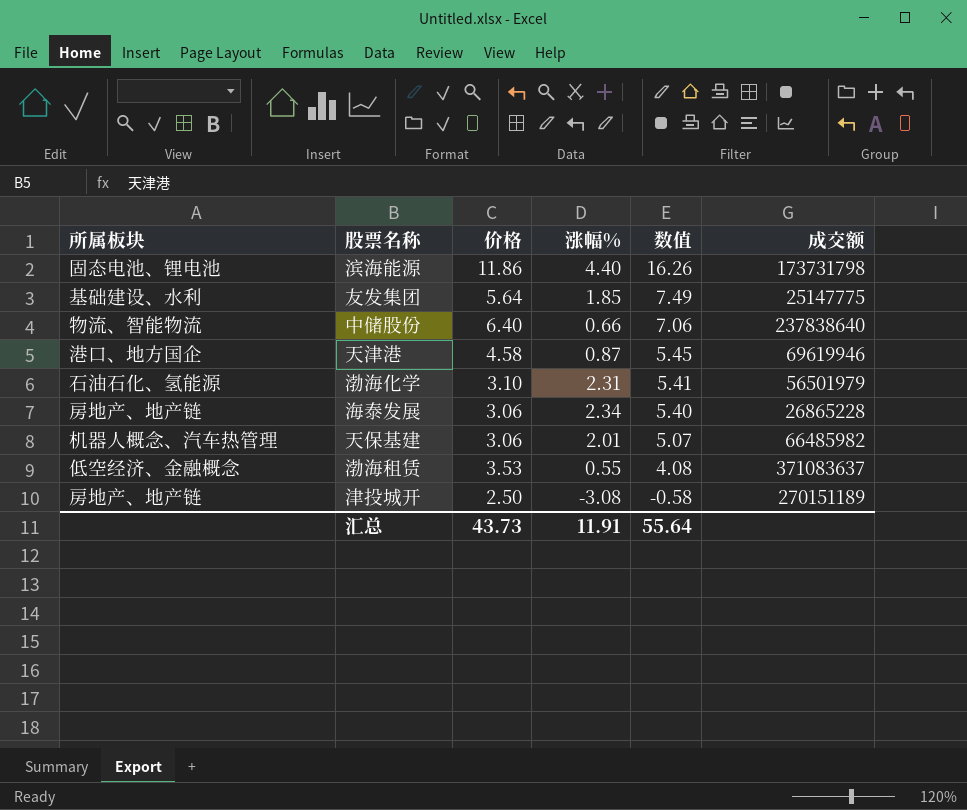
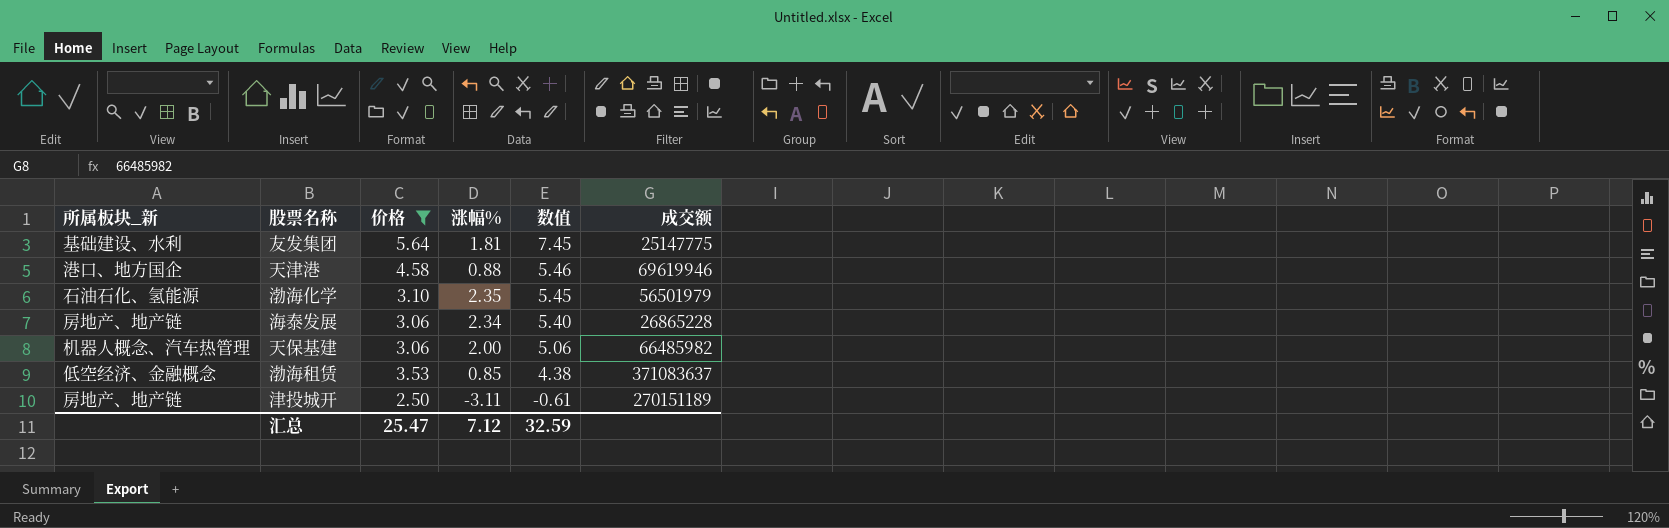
filter: none -> 价格 <= 5.64
column name: 所属板块 -> 所属板块_新
友发集团 | 涨幅%: 1.85 -> 1.81
友发集团 | 数值: 7.49 -> 7.45
天津港 | 涨幅%: 0.87 -> 0.88
天津港 | 数值: 5.45 -> 5.46
渤海化学 | 涨幅%: 2.31 -> 2.35
渤海化学 | 数值: 5.41 -> 5.45
天保基建 | 涨幅%: 2.01 -> 2.00
天保基建 | 数值: 5.07 -> 5.06
渤海租赁 | 涨幅%: 0.55 -> 0.85
渤海租赁 | 数值: 4.08 -> 4.38
津投城开 | 涨幅%: -3.08 -> -3.11
津投城开 | 数值: -0.58 -> -0.61
汇总 | 价格: 43.73 -> 25.47
汇总 | 涨幅%: 11.91 -> 7.12
汇总 | 数值: 55.64 -> 32.59

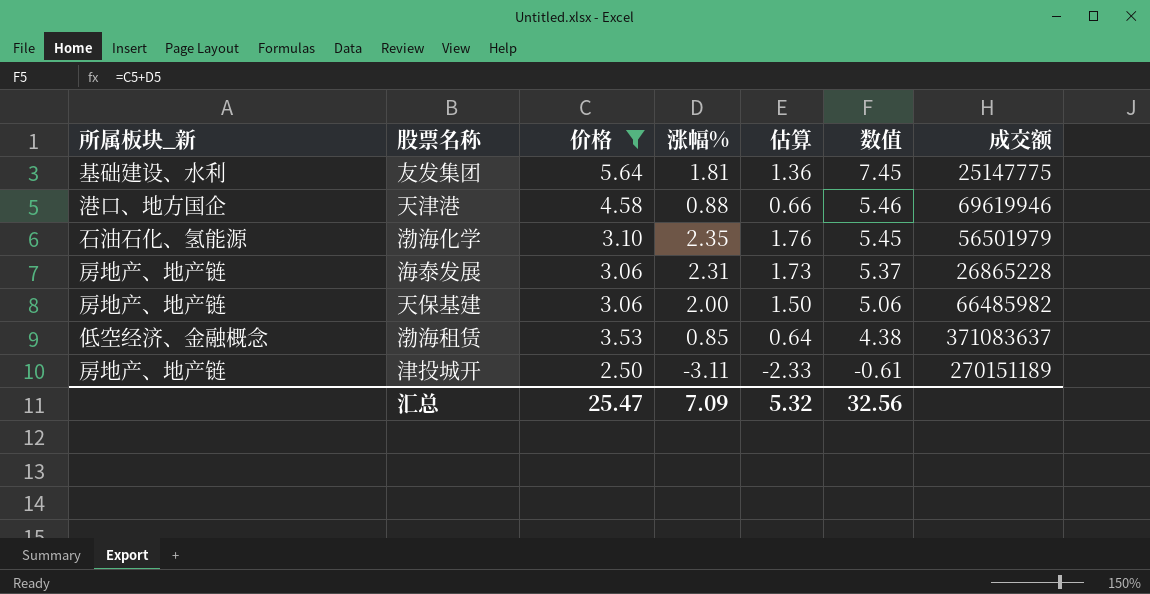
column 估算 | formula: none -> [涨幅%] * 0.75
海泰发展 | 涨幅%: 2.34 -> 2.31
海泰发展 | 数值: 5.40 -> 5.37
天保基建 | 所属板块_新: 机器人概念、汽车热管理 -> 房地产、地产链
汇总 | 涨幅%: 7.12 -> 7.09
汇总 | 数值: 32.59 -> 32.56

